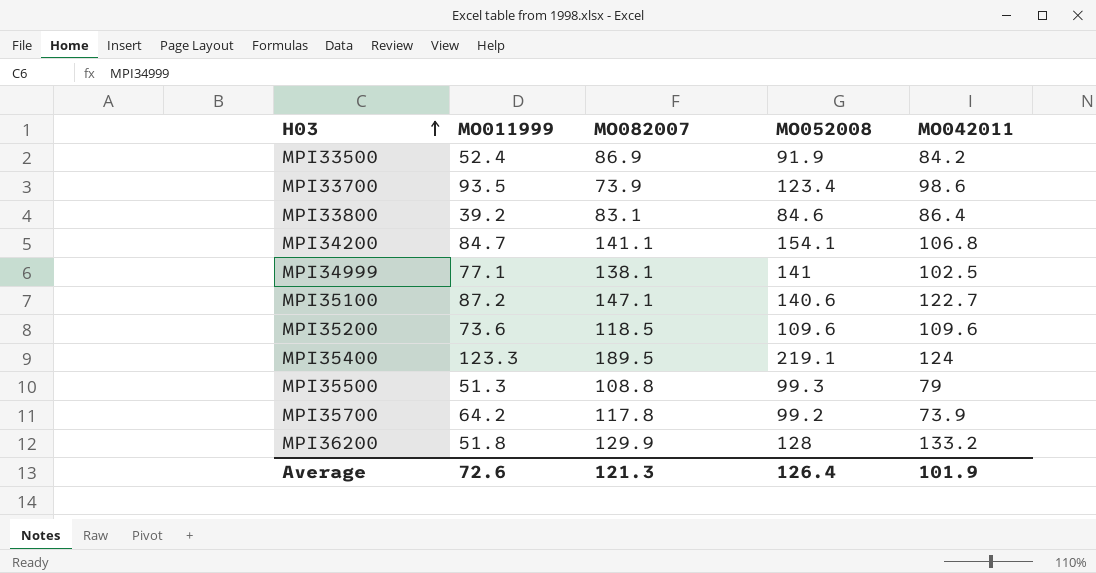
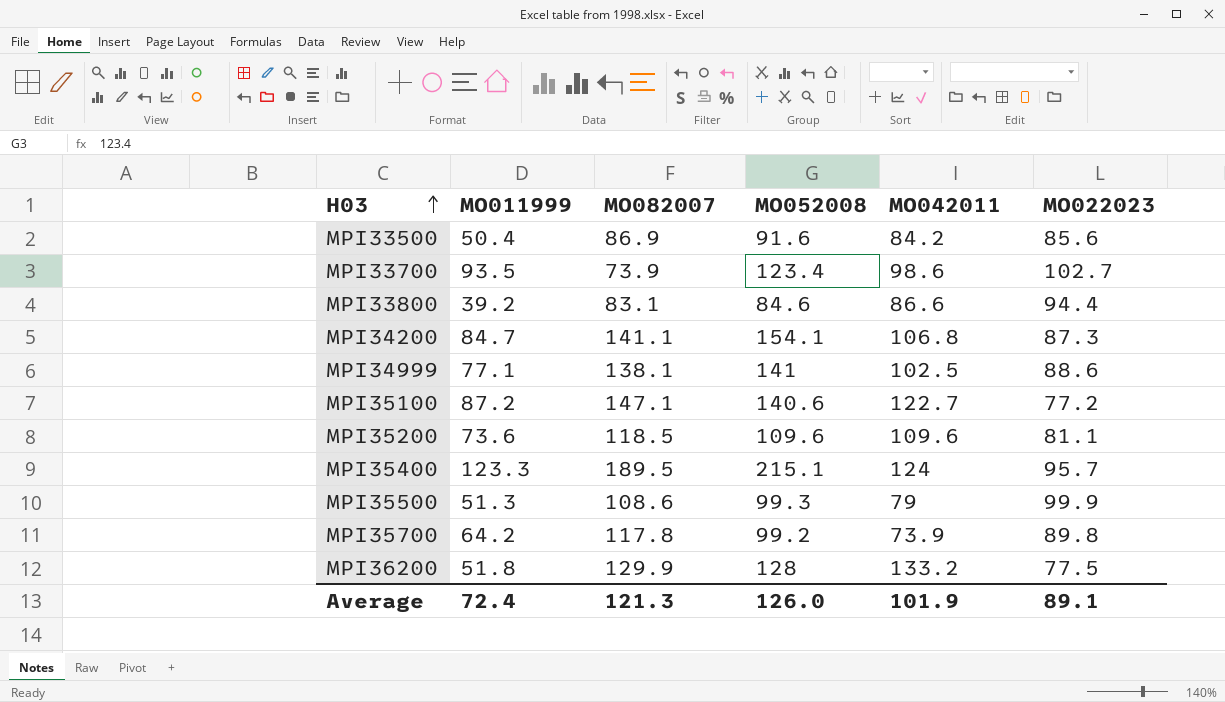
column MO022023 | position: none -> 6
MPI33500 | MO011999: 52.4 -> 50.4
MPI33500 | MO052008: 91.9 -> 91.6
MPI33800 | MO042011: 86.4 -> 86.6
MPI35400 | MO052008: 219.1 -> 215.1
MPI35500 | MO082007: 108.8 -> 108.6
Average | MO011999: 72.6 -> 72.4
Average | MO052008: 126.4 -> 126.0

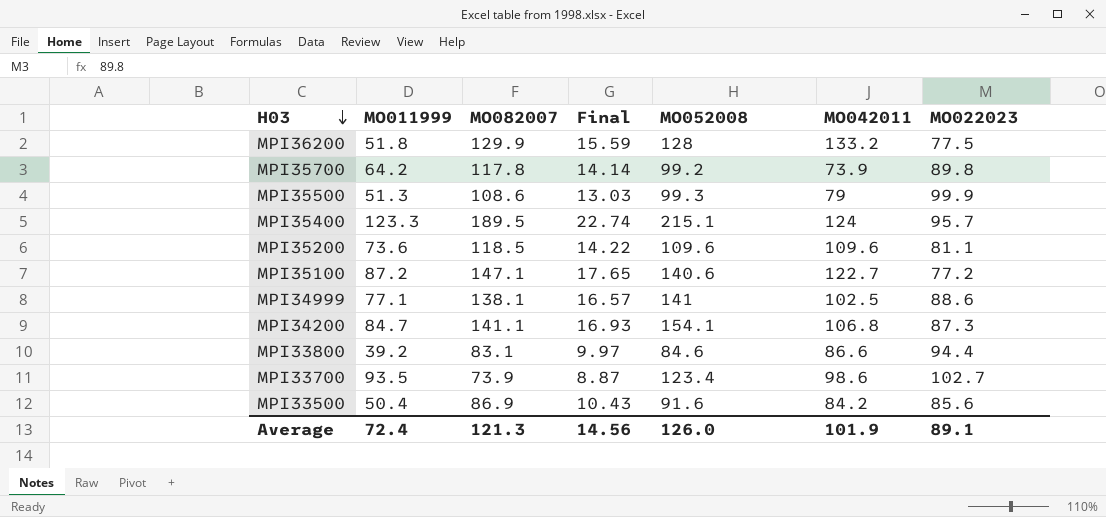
row order: H03 ascending -> H03 descending
column Final | formula: none -> [MO082007] * 0.12

